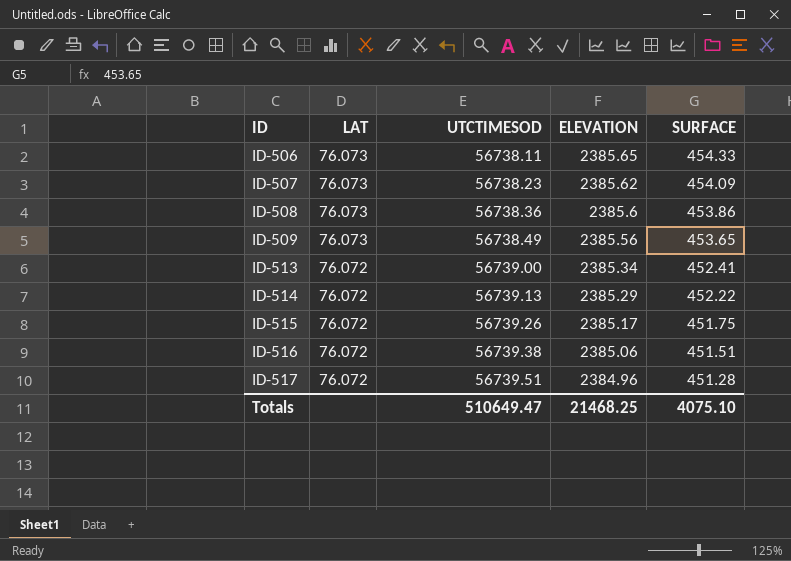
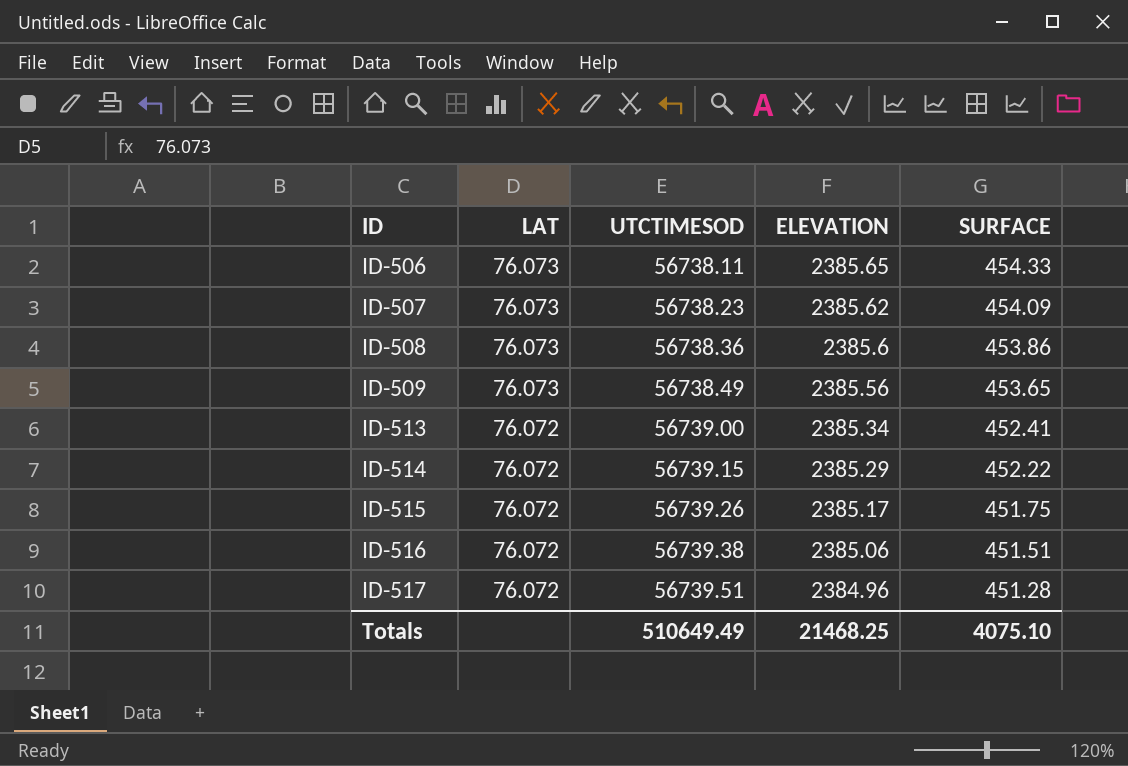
ID-514 | UTCTIMESOD: 56739.13 -> 56739.15
Totals | UTCTIMESOD: 510649.47 -> 510649.49

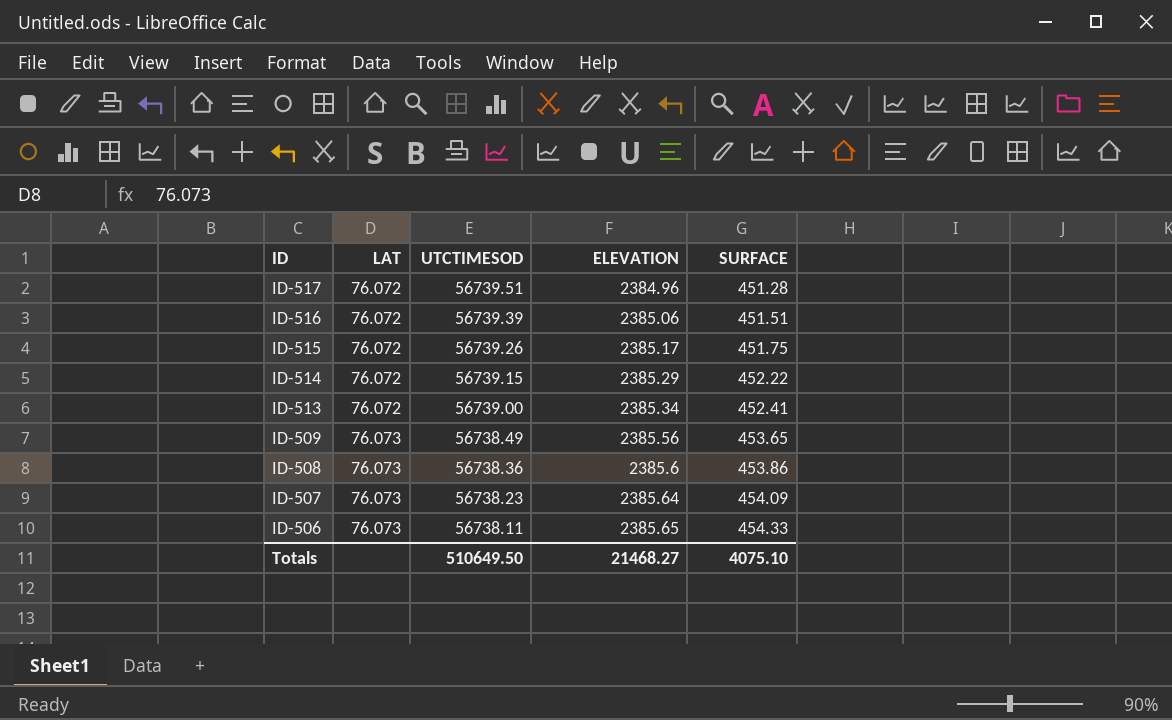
row order: ID ascending -> ID descending
ID-516 | UTCTIMESOD: 56739.38 -> 56739.39
ID-507 | ELEVATION: 2385.62 -> 2385.64
Totals | UTCTIMESOD: 510649.49 -> 510649.50
Totals | ELEVATION: 21468.25 -> 21468.27

